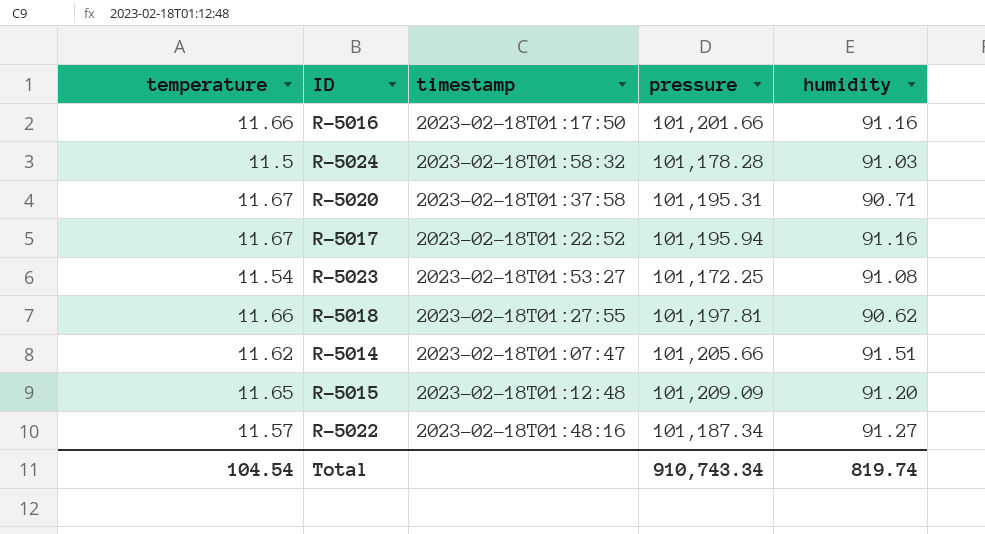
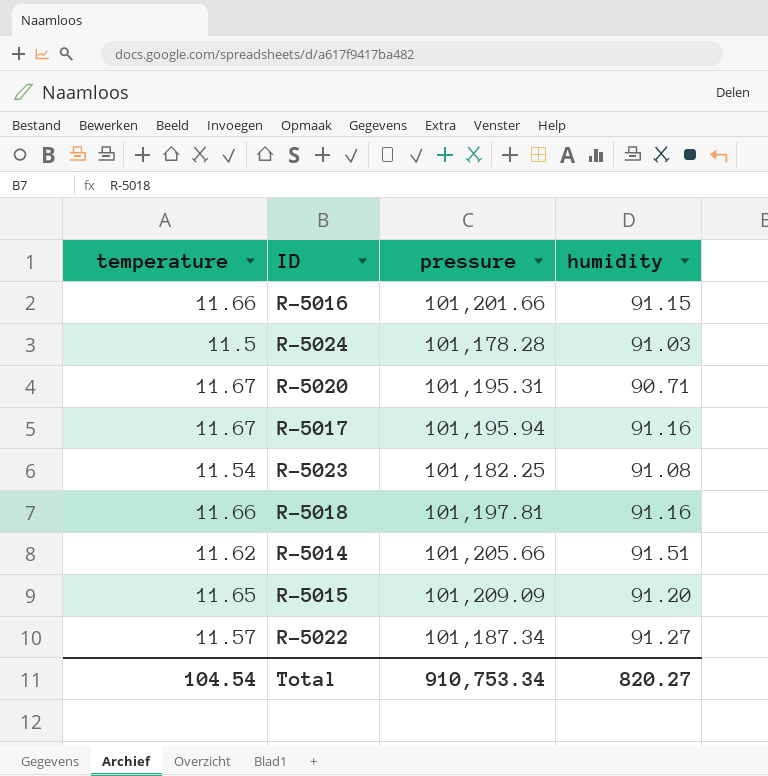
column timestamp | position: 3 -> none
R-5016 | humidity: 91.16 -> 91.15
R-5023 | pressure: 101,172.25 -> 101,182.25
R-5018 | humidity: 90.62 -> 91.16
Total | pressure: 910,743.34 -> 910,753.34
Total | humidity: 819.74 -> 820.27

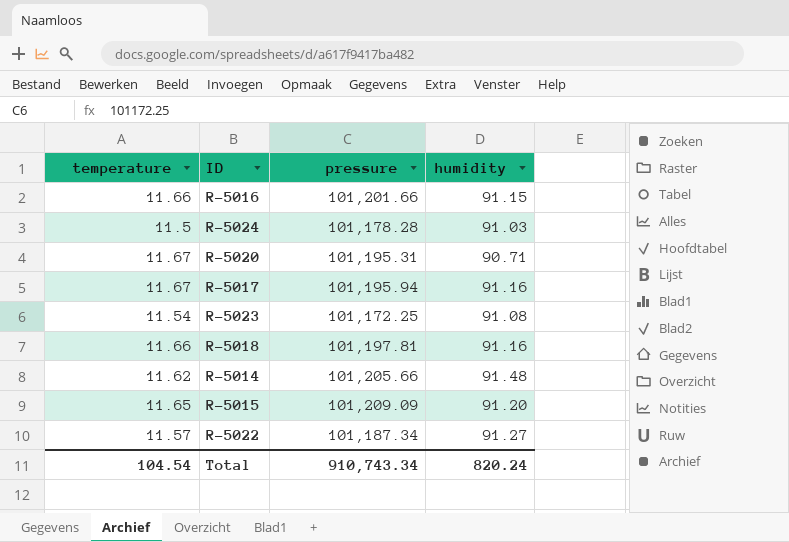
R-5023 | pressure: 101,182.25 -> 101,172.25
R-5014 | humidity: 91.51 -> 91.48
Total | pressure: 910,753.34 -> 910,743.34
Total | humidity: 820.27 -> 820.24

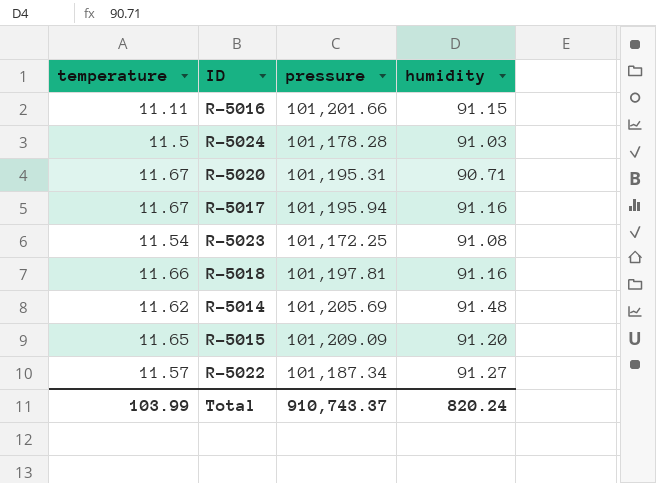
R-5016 | temperature: 11.66 -> 11.11
R-5014 | pressure: 101,205.66 -> 101,205.69
Total | temperature: 104.54 -> 103.99
Total | pressure: 910,743.34 -> 910,743.37

